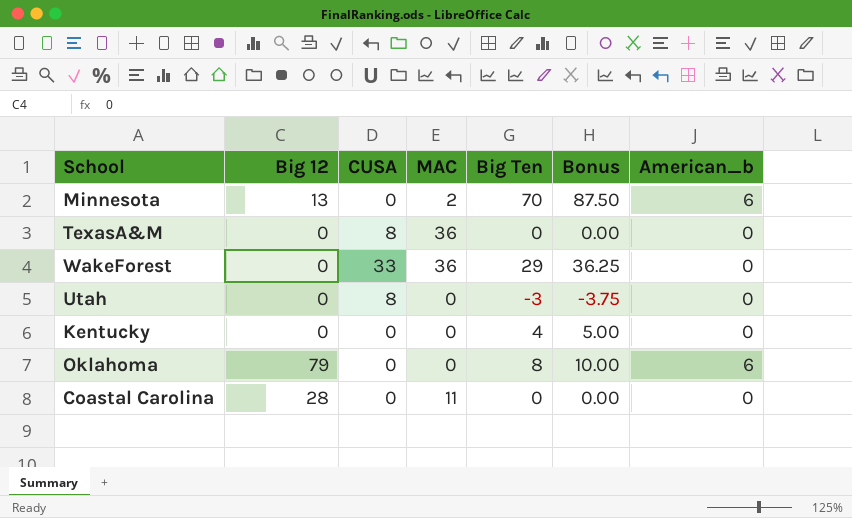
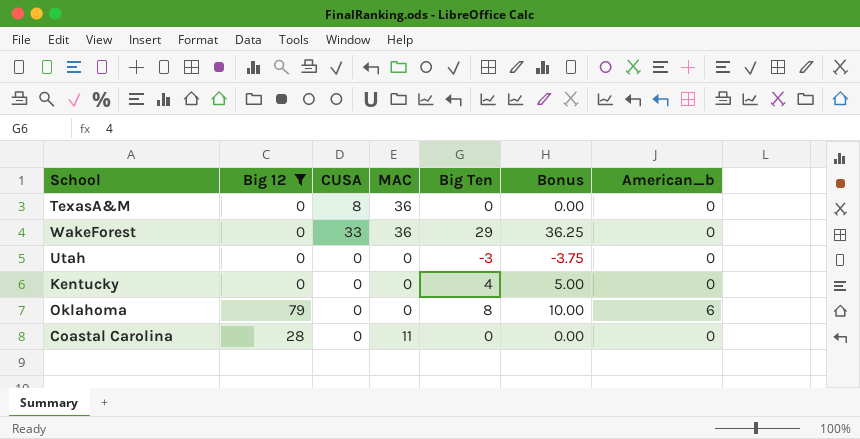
filter: none -> Big 12 != 13
Utah | CUSA: 8 -> 0

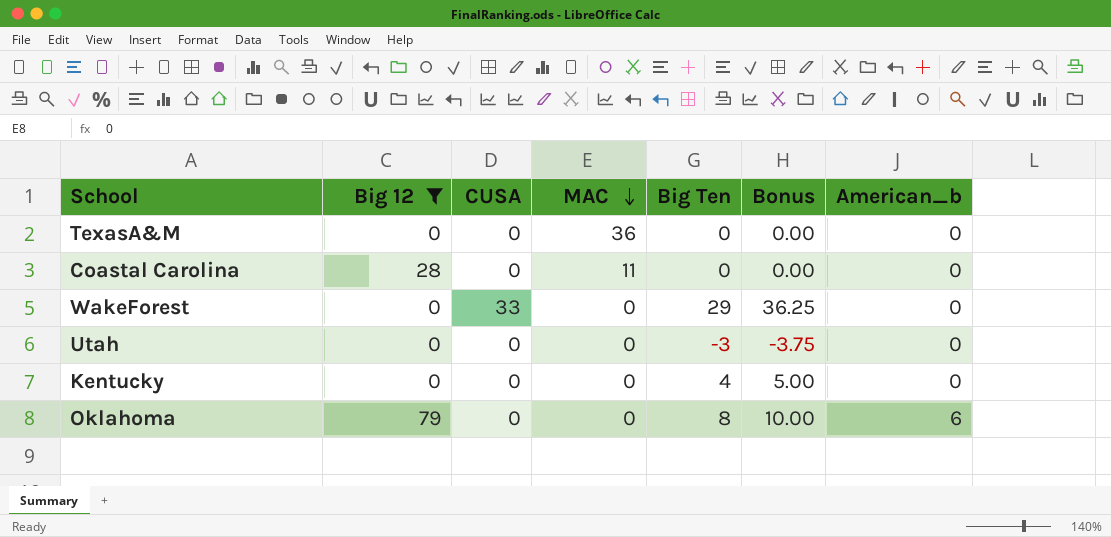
row order: none -> MAC descending
TexasA&M | CUSA: 8 -> 0
WakeForest | MAC: 36 -> 0

